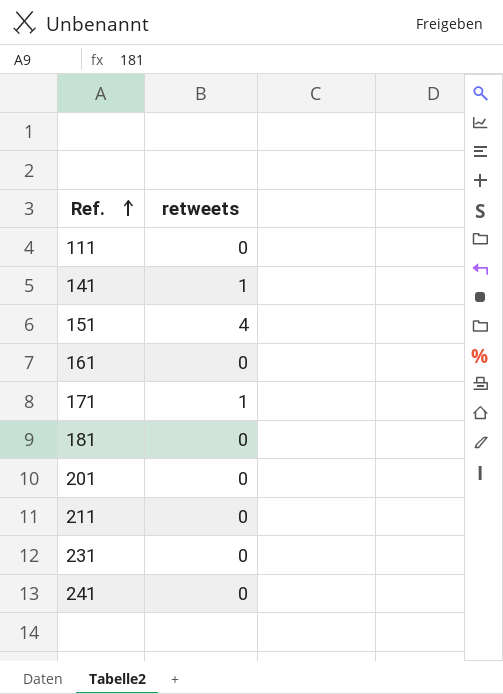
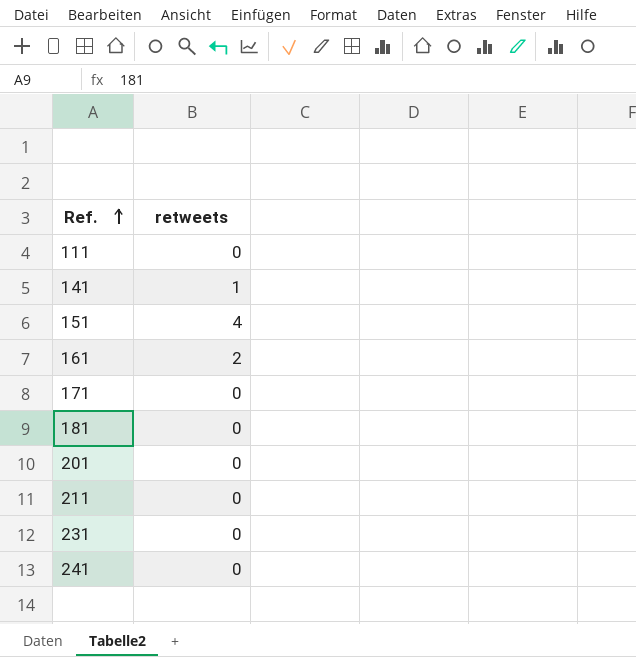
161 | retweets: 0 -> 2
171 | retweets: 1 -> 0

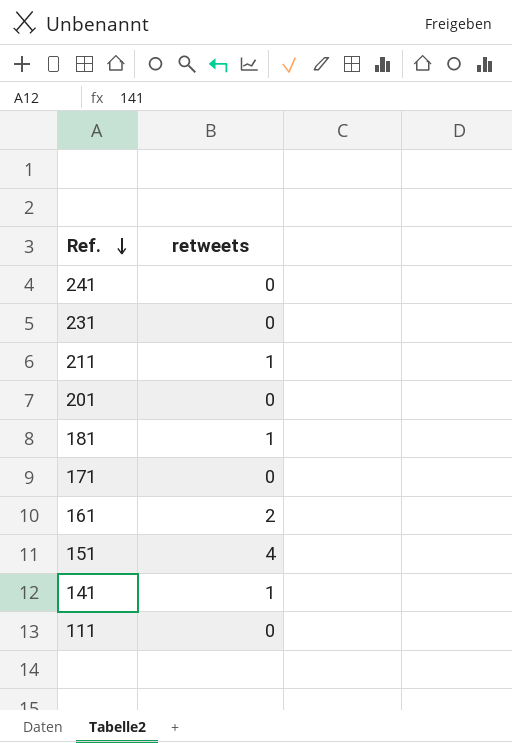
row order: Ref. ascending -> Ref. descending
211 | retweets: 0 -> 1
181 | retweets: 0 -> 1

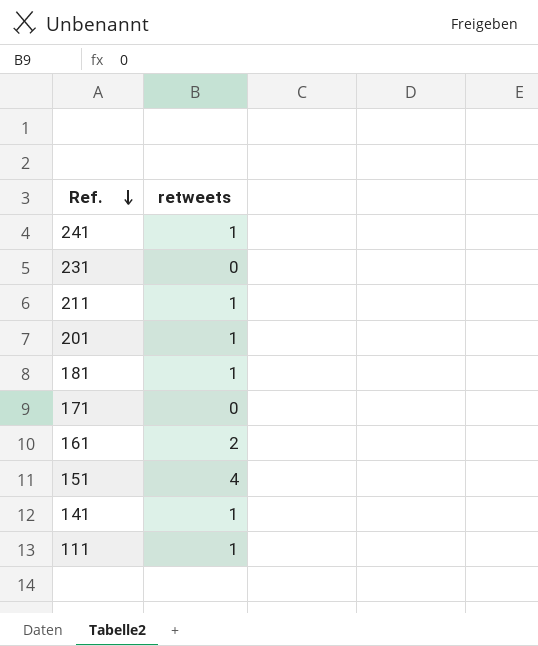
241 | retweets: 0 -> 1
201 | retweets: 0 -> 1
111 | retweets: 0 -> 1

